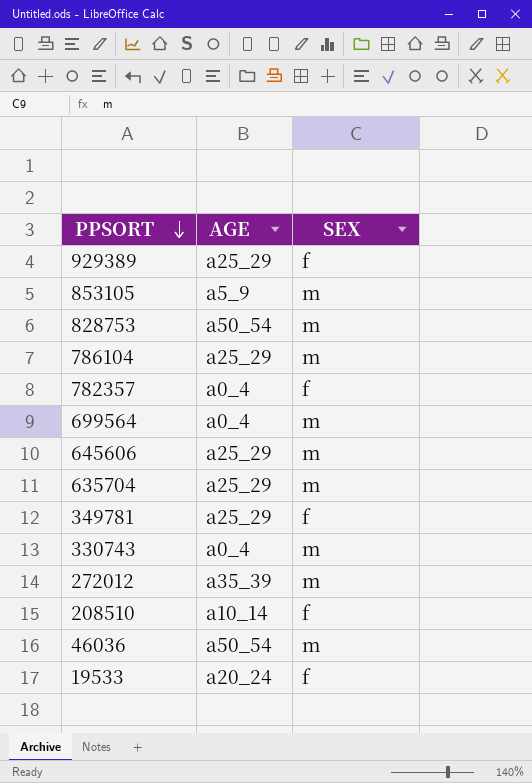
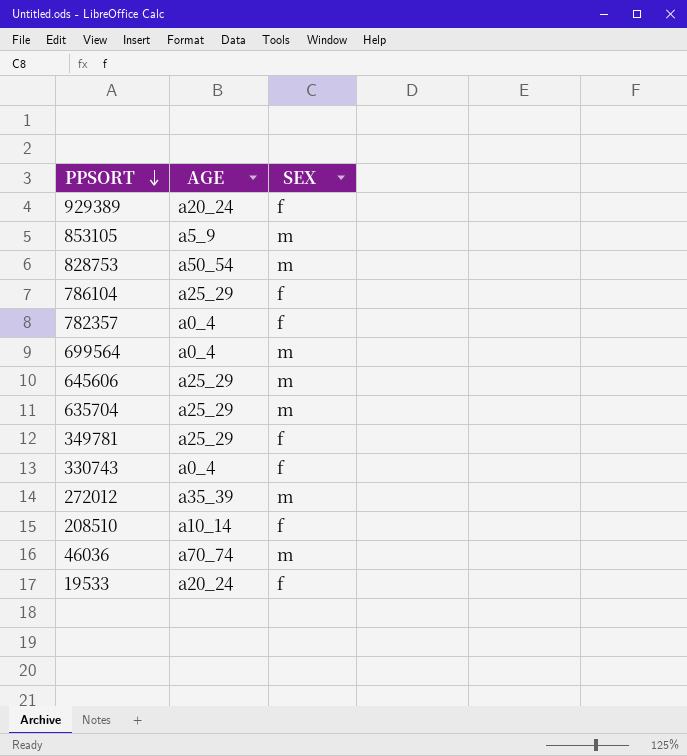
929389 | AGE: a25_29 -> a20_24
786104 | SEX: m -> f
330743 | SEX: m -> f
46036 | AGE: a50_54 -> a70_74

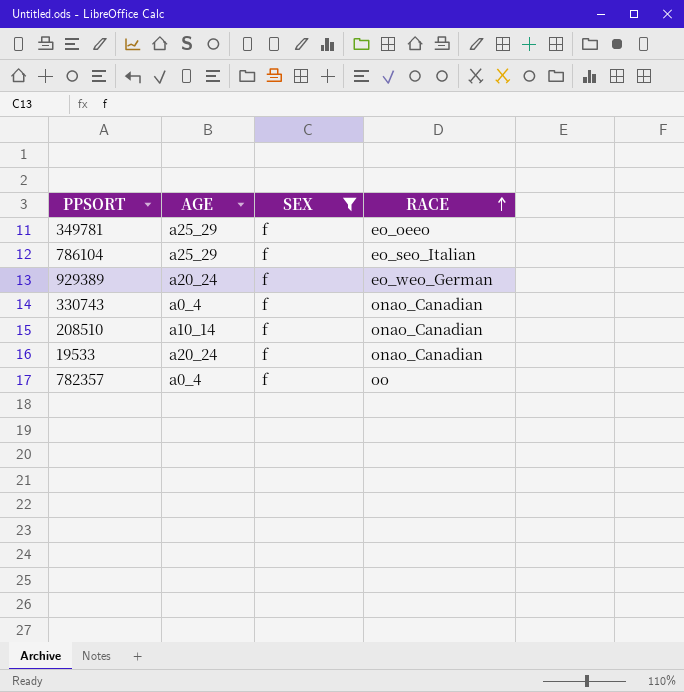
filter: none -> SEX = f
row order: PPSORT descending -> RACE ascending
column RACE | position: none -> 4

